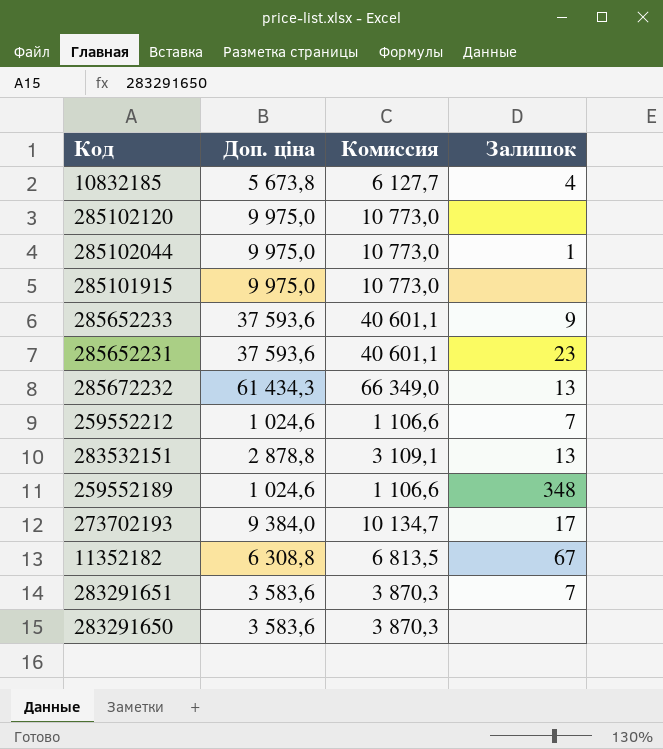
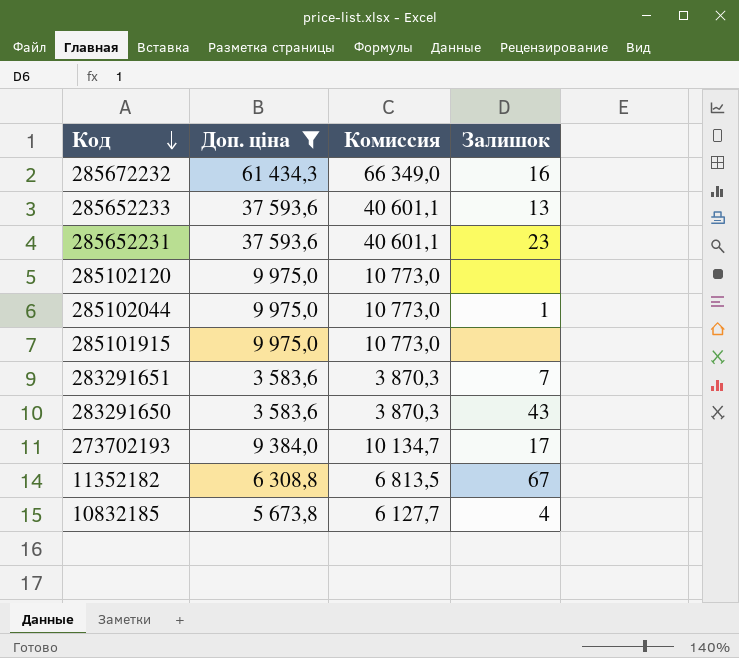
filter: none -> Доп. ціна >= 3 583,6
row order: none -> Код descending
285672232 | Залишок: 13 -> 16
285652233 | Залишок: 9 -> 13
283291650 | Залишок: none -> 43

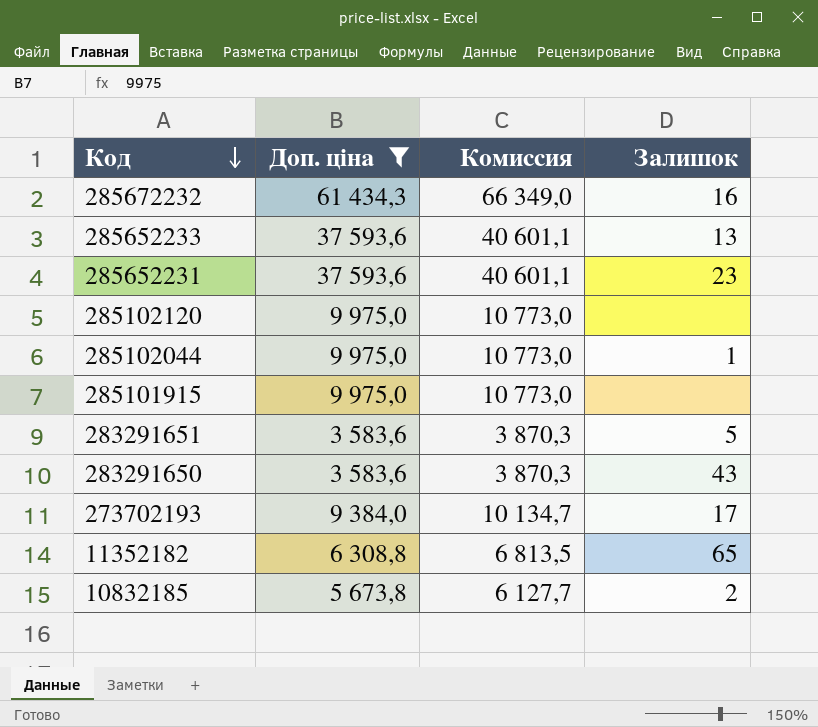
283291651 | Залишок: 7 -> 5
11352182 | Залишок: 67 -> 65
10832185 | Залишок: 4 -> 2

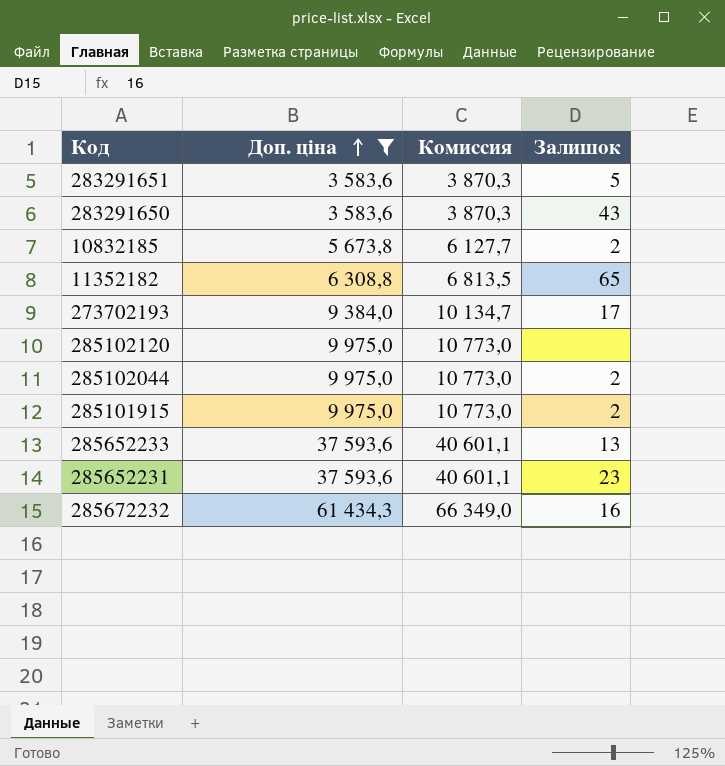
row order: Код descending -> Доп. ціна ascending
285102044 | Залишок: 1 -> 2
285101915 | Залишок: none -> 2

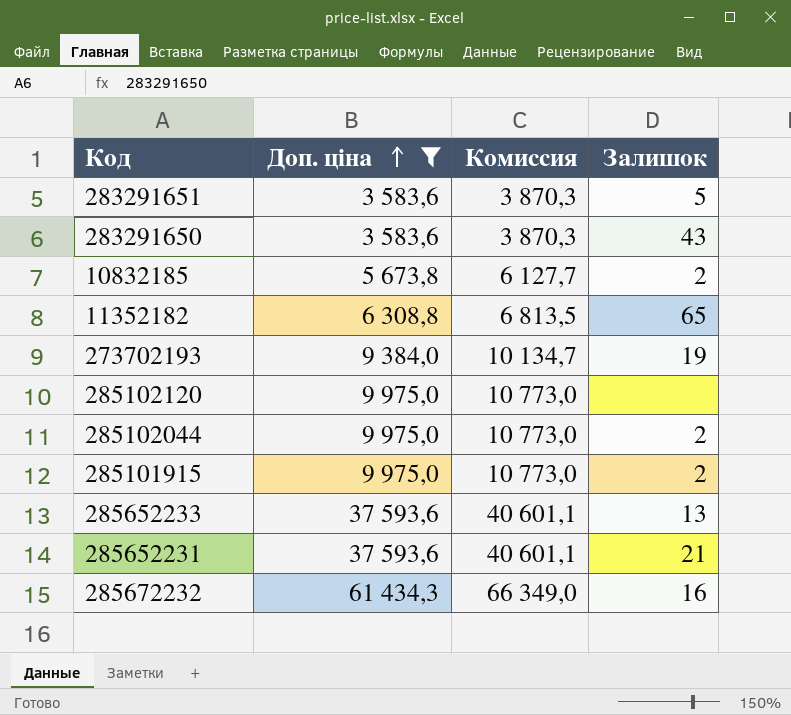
273702193 | Залишок: 17 -> 19
285652231 | Залишок: 23 -> 21

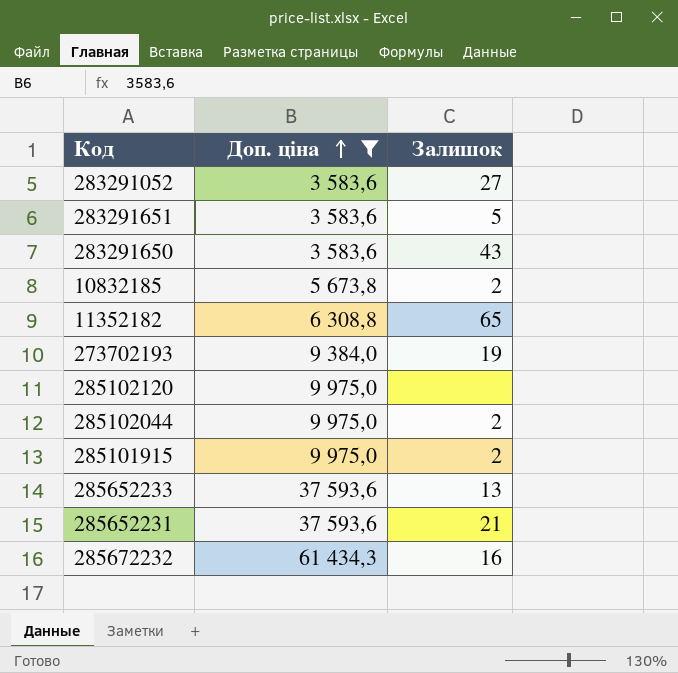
column Комиссия | formula: [Доп. ціна] * 1,08 -> none
row 283291052: none -> 3 583,6 | 27

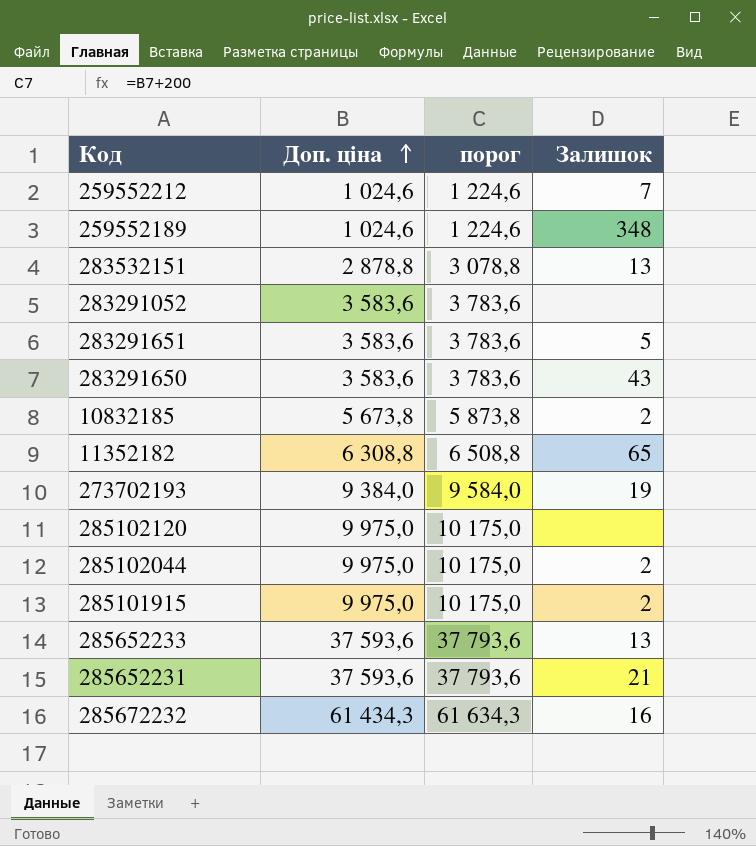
filter: Доп. ціна >= 3 583,6 -> none
column порог | formula: none -> [Доп. ціна] + 200
283291052 | Залишок: 27 -> none

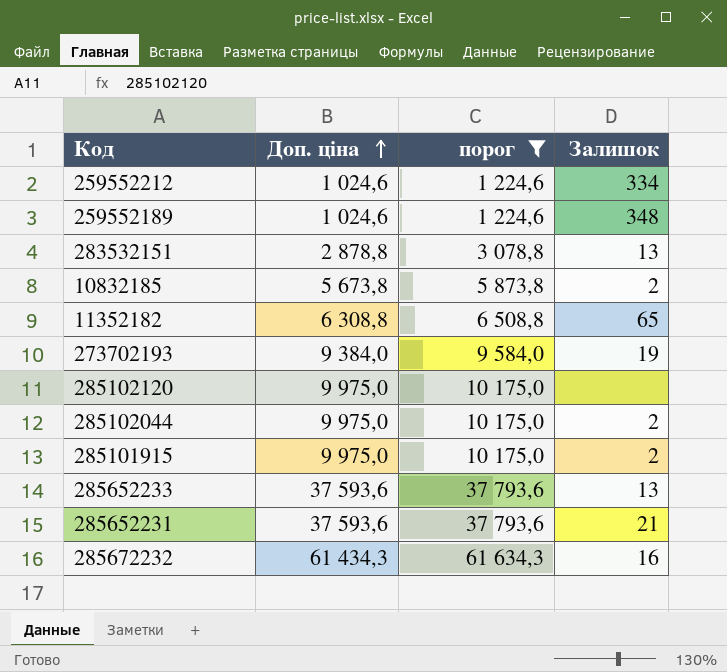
filter: none -> порог != 3 783,6
259552212 | Залишок: 7 -> 334

